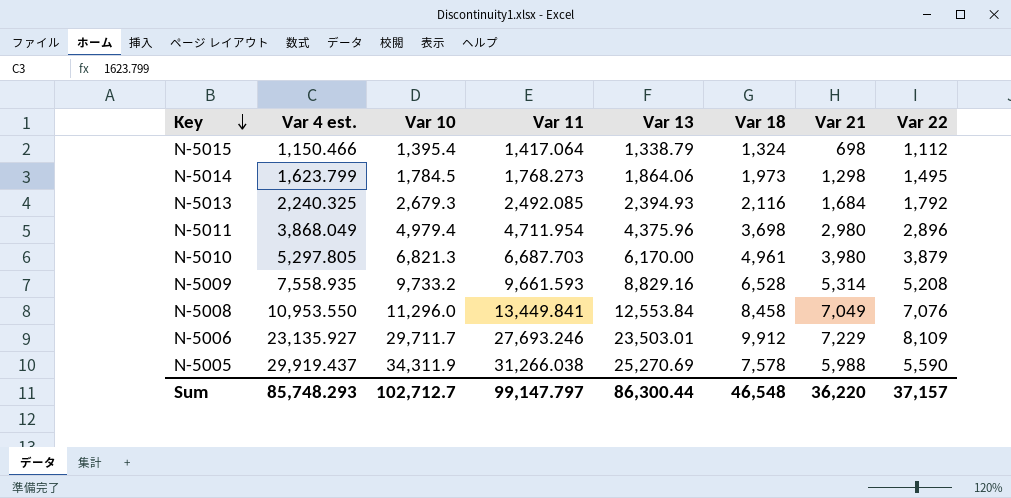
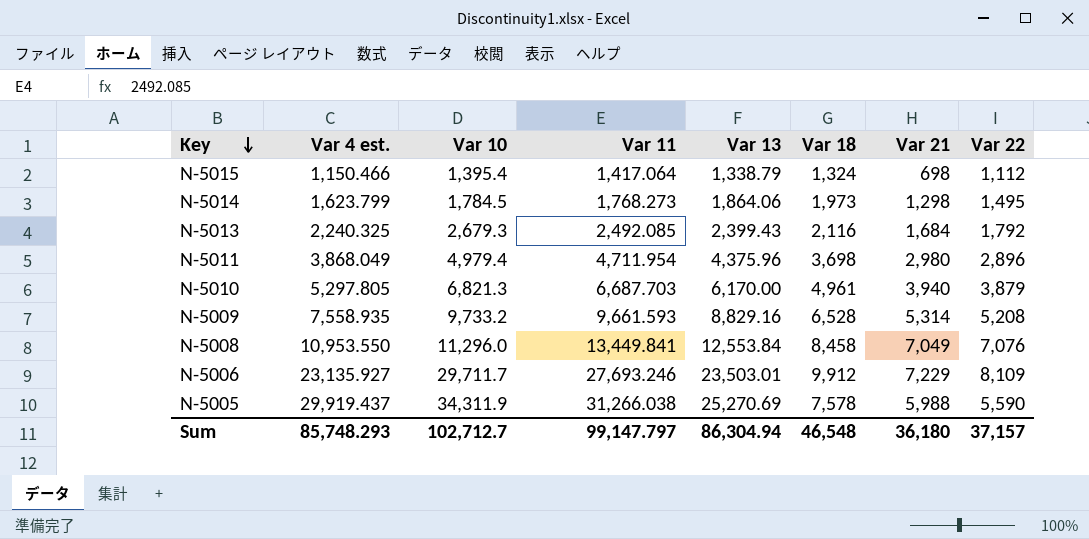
N-5013 | Var 13: 2,394.93 -> 2,399.43
N-5010 | Var 21: 3,980 -> 3,940
Sum | Var 13: 86,300.44 -> 86,304.94
Sum | Var 21: 36,220 -> 36,180

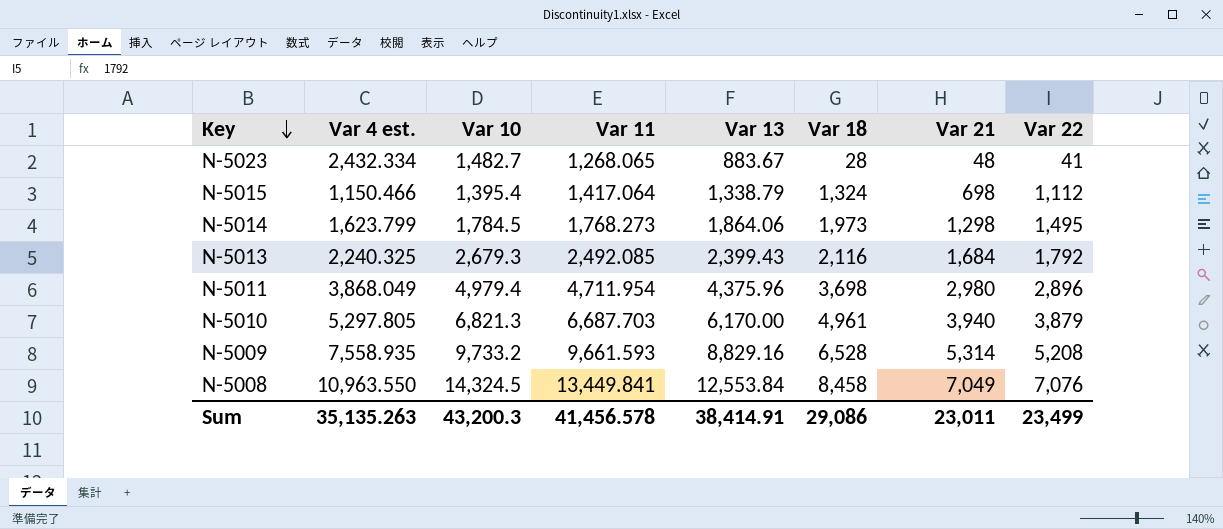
row N-5006: 23,135.927 | 29,711.7 | 27,693.246 | 23,503.01 | 9,912 | 7,229 | 8,109 -> none
row N-5005: 29,919.437 | 34,311.9 | 31,266.038 | 25,270.69 | 7,578 | 5,988 | 5,590 -> none
row N-5023: none -> 2,432.334 | 1,482.7 | 1,268.065 | 883.67 | 28 | 48 | 41
N-5008 | Var 4 est.: 10,953.550 -> 10,963.550
N-5008 | Var 10: 11,296.0 -> 14,324.5
Sum | Var 4 est.: 85,748.293 -> 35,135.263
Sum | Var 10: 102,712.7 -> 43,200.3
Sum | Var 11: 99,147.797 -> 41,456.578
Sum | Var 13: 86,304.94 -> 38,414.91
Sum | Var 18: 46,548 -> 29,086
Sum | Var 21: 36,180 -> 23,011
Sum | Var 22: 37,157 -> 23,499

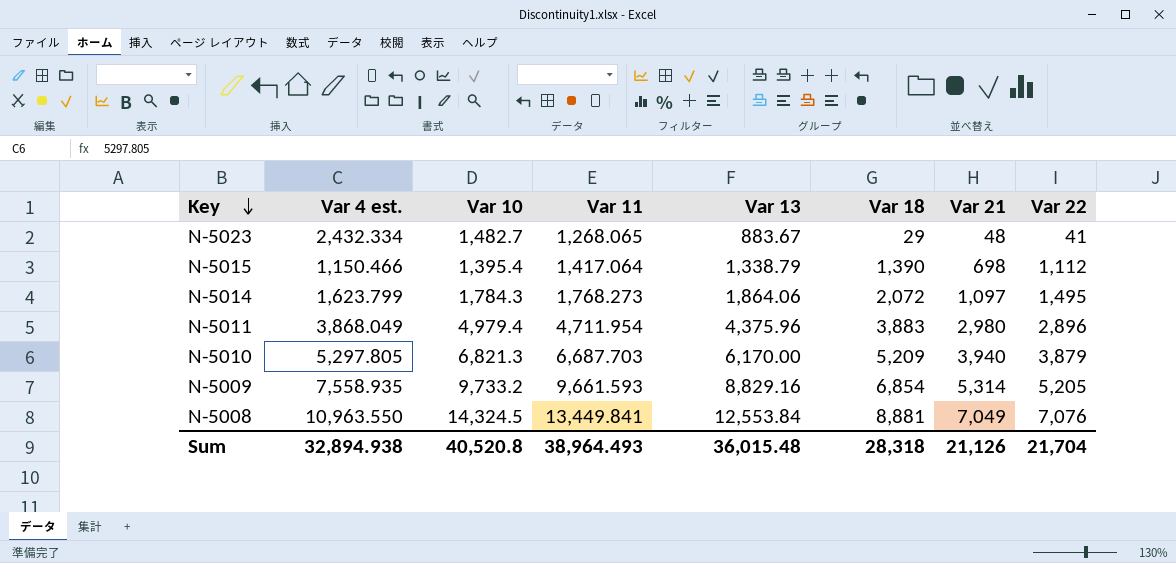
row N-5013: 2,240.325 | 2,679.3 | 2,492.085 | 2,399.43 | 2,116 | 1,684 | 1,792 -> none
N-5023 | Var 18: 28 -> 29
N-5015 | Var 18: 1,324 -> 1,390
N-5014 | Var 10: 1,784.5 -> 1,784.3
N-5014 | Var 18: 1,973 -> 2,072
N-5014 | Var 21: 1,298 -> 1,097
N-5011 | Var 18: 3,698 -> 3,883
N-5010 | Var 18: 4,961 -> 5,209
N-5009 | Var 18: 6,528 -> 6,854
N-5009 | Var 22: 5,208 -> 5,205
N-5008 | Var 18: 8,458 -> 8,881
Sum | Var 4 est.: 35,135.263 -> 32,894.938
Sum | Var 10: 43,200.3 -> 40,520.8
Sum | Var 11: 41,456.578 -> 38,964.493
Sum | Var 13: 38,414.91 -> 36,015.48
Sum | Var 18: 29,086 -> 28,318
Sum | Var 21: 23,011 -> 21,126
Sum | Var 22: 23,499 -> 21,704

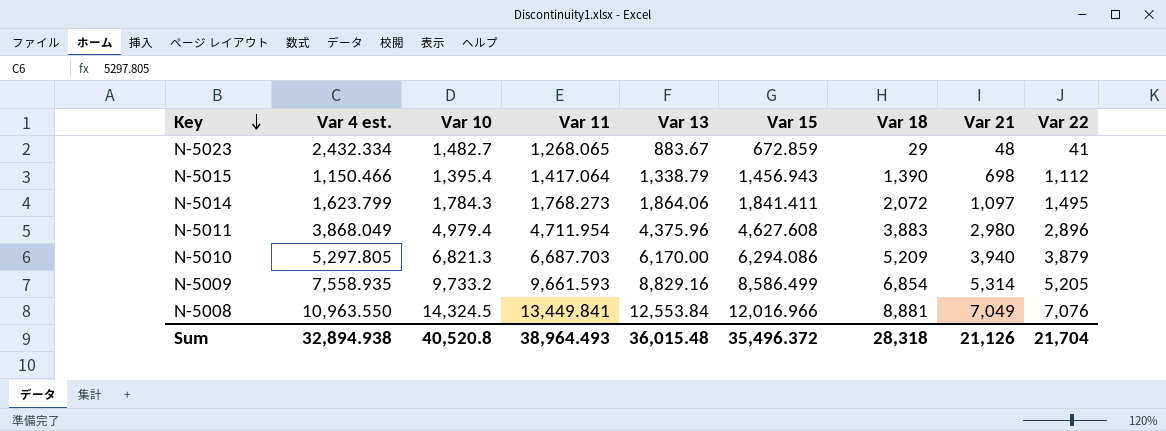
column Var 15 | position: none -> 6

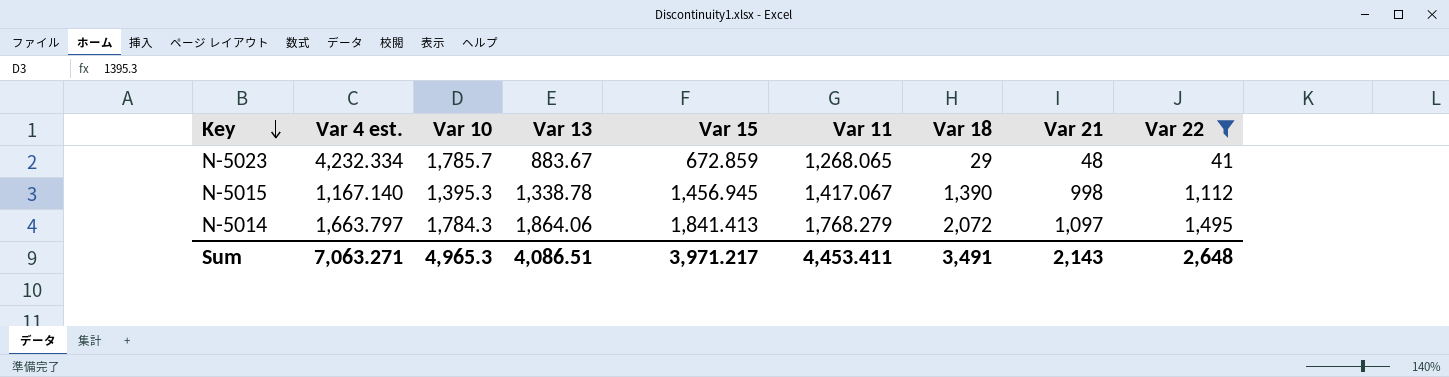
filter: none -> Var 22 <= 1,495
column Var 11 | position: 4 -> 6
N-5023 | Var 4 est.: 2,432.334 -> 4,232.334
N-5023 | Var 10: 1,482.7 -> 1,785.7
N-5015 | Var 4 est.: 1,150.466 -> 1,167.140
N-5015 | Var 10: 1,395.4 -> 1,395.3
N-5015 | Var 13: 1,338.79 -> 1,338.78
N-5015 | Var 15: 1,456.943 -> 1,456.945
N-5015 | Var 11: 1,417.064 -> 1,417.067
N-5015 | Var 21: 698 -> 998
N-5014 | Var 4 est.: 1,623.799 -> 1,663.797
N-5014 | Var 15: 1,841.411 -> 1,841.413
N-5014 | Var 11: 1,768.273 -> 1,768.279
Sum | Var 4 est.: 32,894.938 -> 7,063.271
Sum | Var 10: 40,520.8 -> 4,965.3
Sum | Var 13: 36,015.48 -> 4,086.51
Sum | Var 15: 35,496.372 -> 3,971.217
Sum | Var 11: 38,964.493 -> 4,453.411
Sum | Var 18: 28,318 -> 3,491
Sum | Var 21: 21,126 -> 2,143
Sum | Var 22: 21,704 -> 2,648

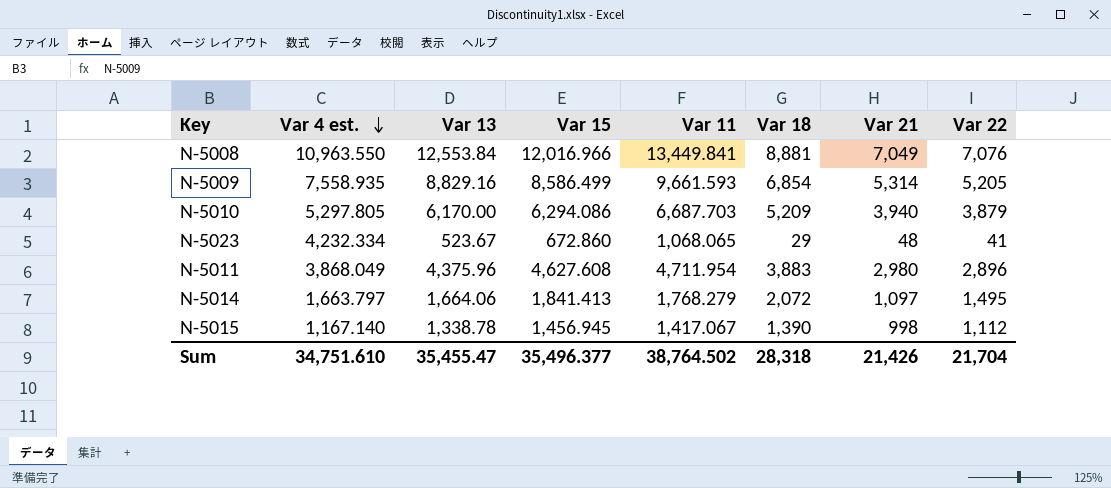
filter: Var 22 <= 1,495 -> none
row order: Key descending -> Var 4 est. descending
column Var 10 | position: 3 -> none
N-5023 | Var 13: 883.67 -> 523.67
N-5023 | Var 15: 672.859 -> 672.860
N-5023 | Var 11: 1,268.065 -> 1,068.065
N-5014 | Var 13: 1,864.06 -> 1,664.06
Sum | Var 4 est.: 7,063.271 -> 34,751.610
Sum | Var 13: 4,086.51 -> 35,455.47
Sum | Var 15: 3,971.217 -> 35,496.377
Sum | Var 11: 4,453.411 -> 38,764.502
Sum | Var 18: 3,491 -> 28,318
Sum | Var 21: 2,143 -> 21,426
Sum | Var 22: 2,648 -> 21,704

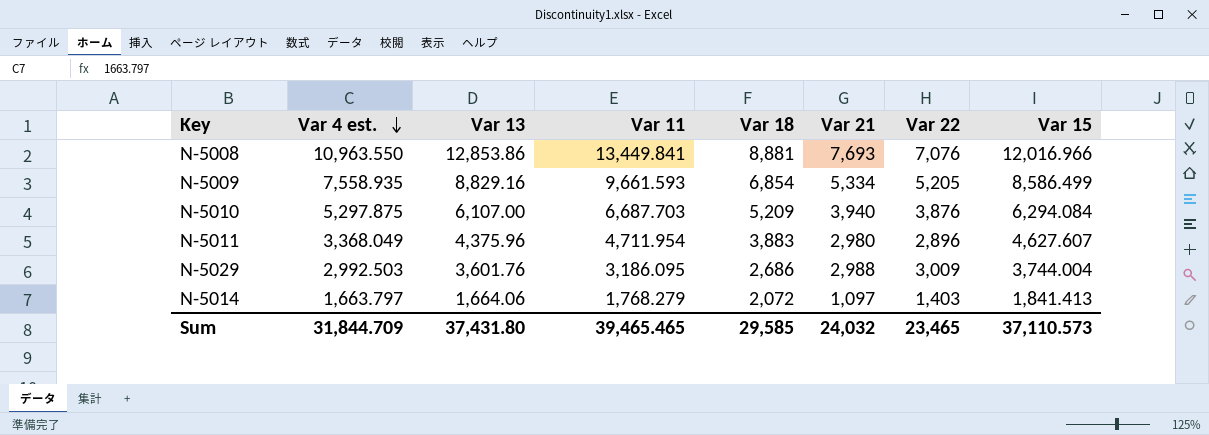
column Var 15 | position: 4 -> 8
row N-5023: 4,232.334 | 523.67 | 672.860 | 1,068.065 | 29 | 48 | 41 -> none
row N-5015: 1,167.140 | 1,338.78 | 1,456.945 | 1,417.067 | 1,390 | 998 | 1,112 -> none
N-5008 | Var 13: 12,553.84 -> 12,853.86
N-5008 | Var 21: 7,049 -> 7,693
N-5009 | Var 21: 5,314 -> 5,334
N-5010 | Var 4 est.: 5,297.805 -> 5,297.875
N-5010 | Var 13: 6,170.00 -> 6,107.00
N-5010 | Var 22: 3,879 -> 3,876
N-5010 | Var 15: 6,294.086 -> 6,294.084
N-5011 | Var 4 est.: 3,868.049 -> 3,368.049
N-5011 | Var 15: 4,627.608 -> 4,627.607
row N-5029: none -> 2,992.503 | 3,601.76 | 3,186.095 | 2,686 | 2,988 | 3,009 | 3,744.004
N-5014 | Var 22: 1,495 -> 1,403
Sum | Var 4 est.: 34,751.610 -> 31,844.709
Sum | Var 13: 35,455.47 -> 37,431.80
Sum | Var 11: 38,764.502 -> 39,465.465
Sum | Var 18: 28,318 -> 29,585
Sum | Var 21: 21,426 -> 24,032
Sum | Var 22: 21,704 -> 23,465
Sum | Var 15: 35,496.377 -> 37,110.573

